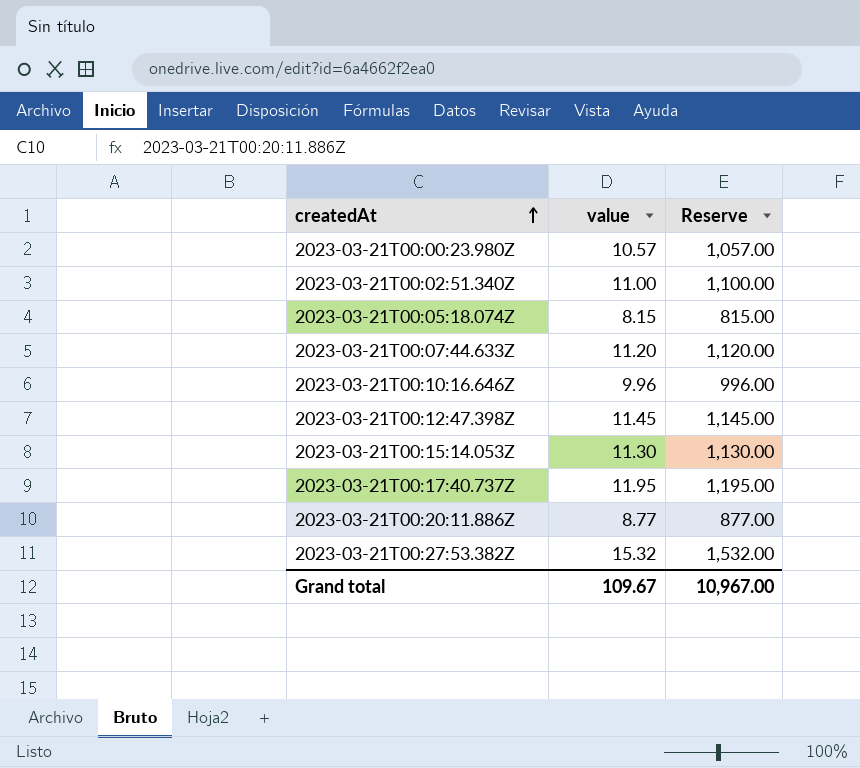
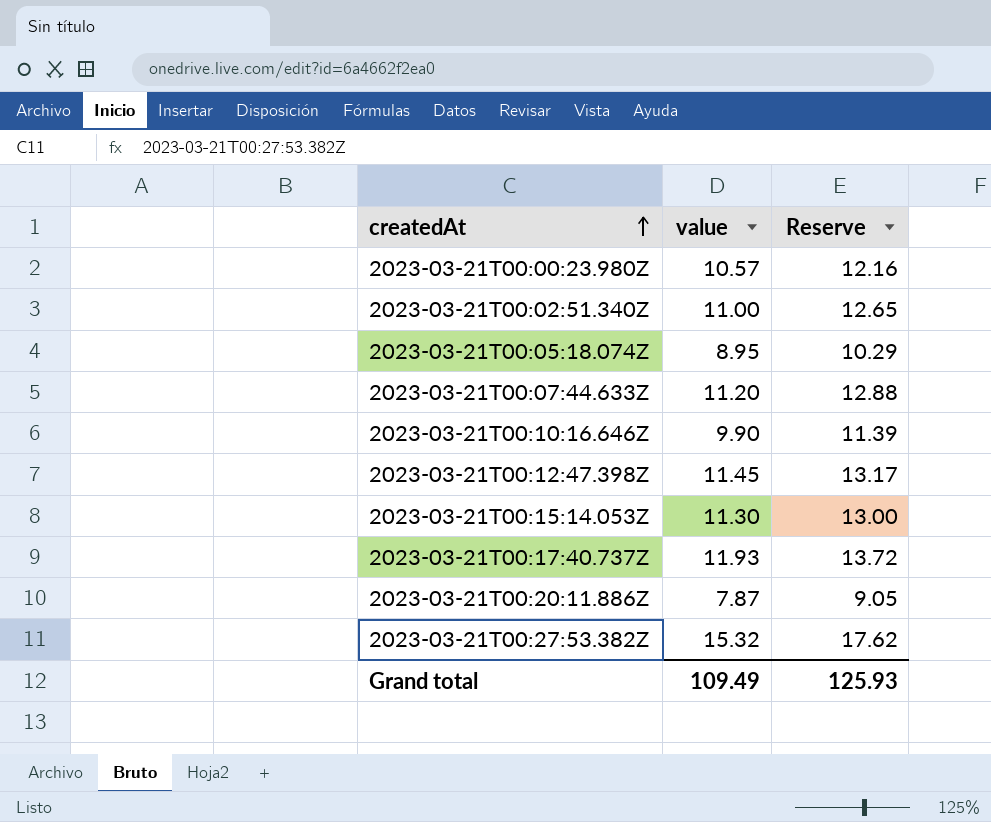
column Reserve | formula: [value] * 100 -> [value] * 1.15
2023-03-21T00:05:18.074Z | value: 8.15 -> 8.95
2023-03-21T00:10:16.646Z | value: 9.96 -> 9.90
2023-03-21T00:17:40.737Z | value: 11.95 -> 11.93
2023-03-21T00:20:11.886Z | value: 8.77 -> 7.87
Grand total | value: 109.67 -> 109.49
Grand total | Reserve: 10,967.00 -> 125.93

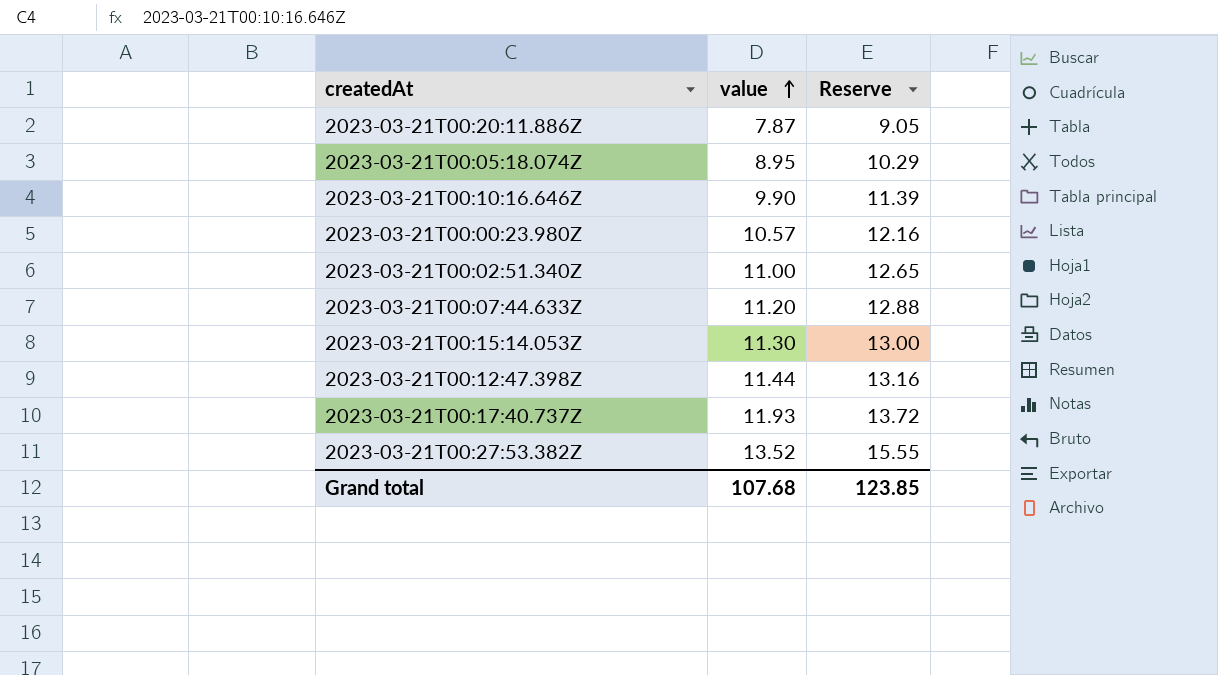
row order: createdAt ascending -> value ascending
2023-03-21T00:12:47.398Z | value: 11.45 -> 11.44
2023-03-21T00:12:47.398Z | Reserve: 13.17 -> 13.16
2023-03-21T00:27:53.382Z | value: 15.32 -> 13.52
2023-03-21T00:27:53.382Z | Reserve: 17.62 -> 15.55
Grand total | value: 109.49 -> 107.68
Grand total | Reserve: 125.93 -> 123.85

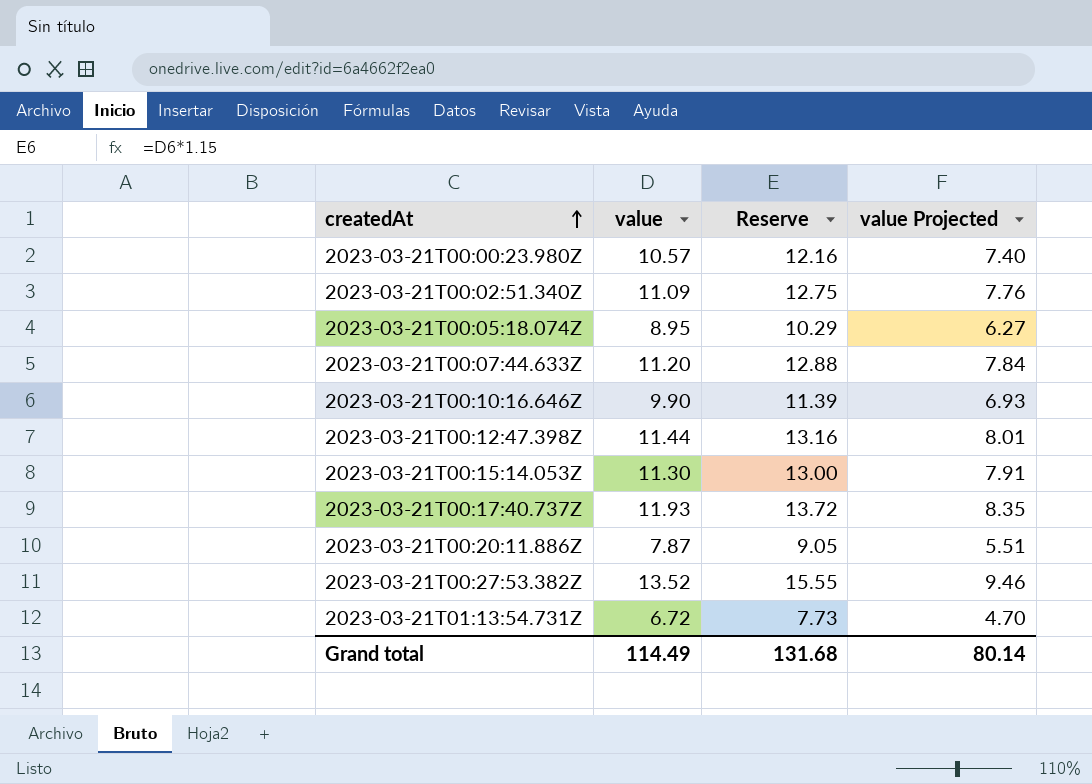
row order: value ascending -> createdAt ascending
column value Projected | formula: none -> [value] * 0.7
2023-03-21T00:02:51.340Z | value: 11.00 -> 11.09
2023-03-21T00:02:51.340Z | Reserve: 12.65 -> 12.75
row 2023-03-21T01:13:54.731Z: none -> 6.72 | 7.73 | 4.70
Grand total | value: 107.68 -> 114.49
Grand total | Reserve: 123.85 -> 131.68

